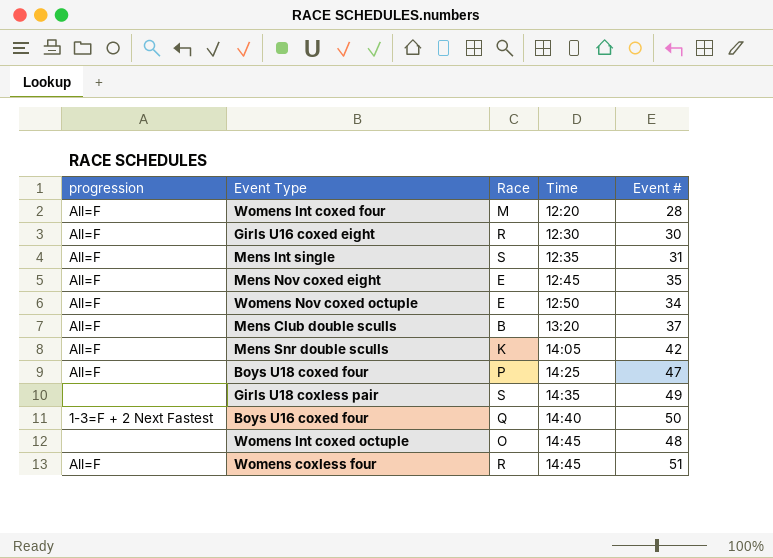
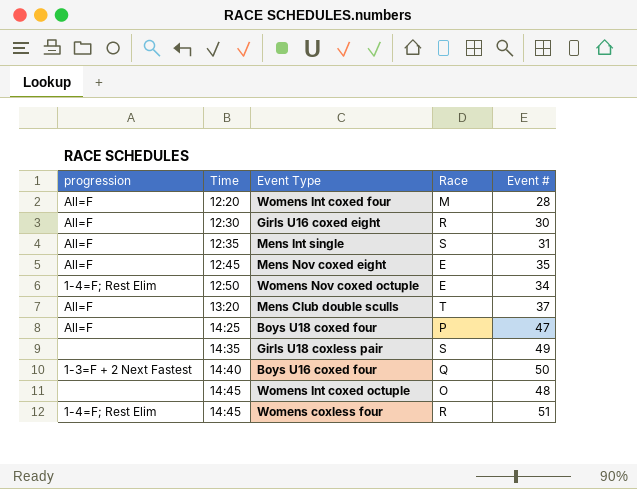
column Time | position: 4 -> 2
row Mens Snr double sculls: All=F | K | 14:05 | 42 -> none
Womens Nov coxed octuple | progression: All=F -> 1-4=F; Rest Elim
Mens Club double sculls | Race: B -> T
Womens coxless four | progression: All=F -> 1-4=F; Rest Elim

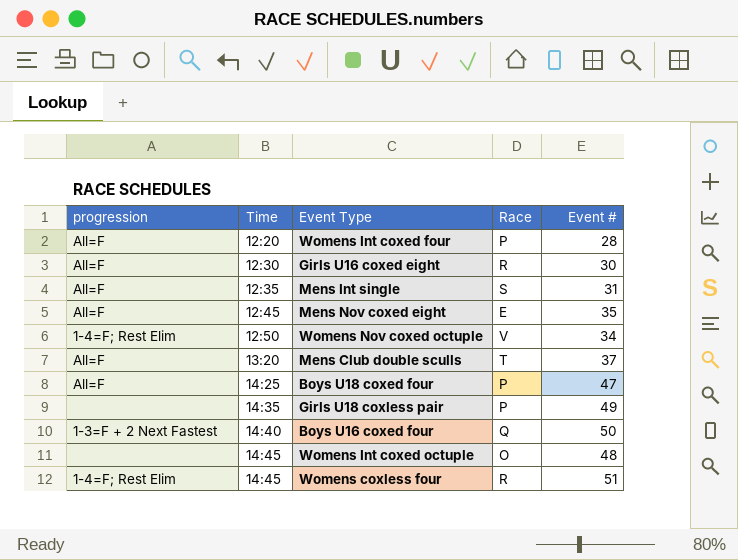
Womens Int coxed four | Race: M -> P
Womens Nov coxed octuple | Race: E -> V
Girls U18 coxless pair | Race: S -> P

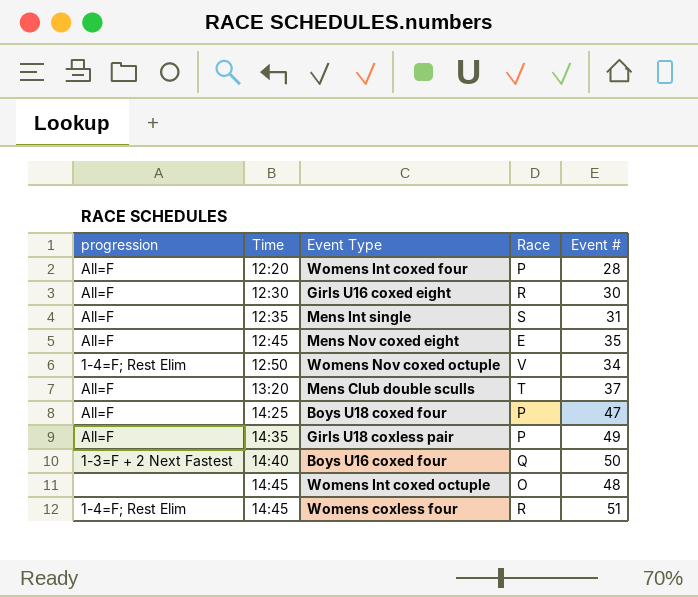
Girls U18 coxless pair | progression: none -> All=F

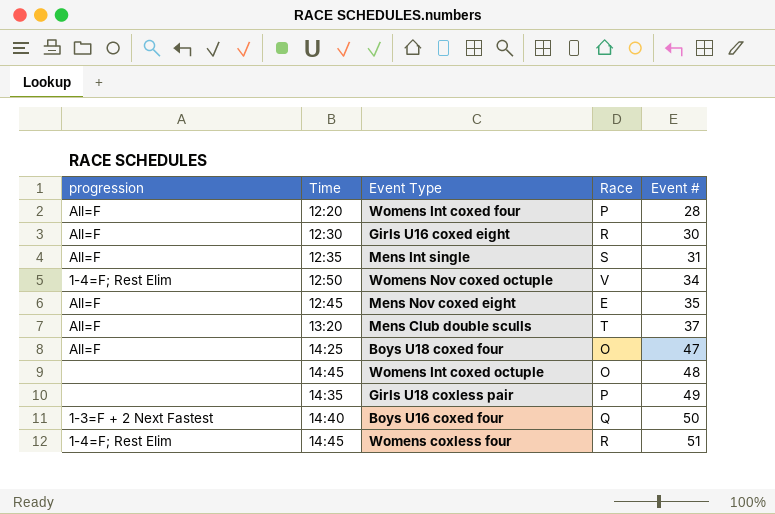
row order: Time ascending -> Event # ascending
Boys U18 coxed four | Race: P -> O
Girls U18 coxless pair | progression: All=F -> none

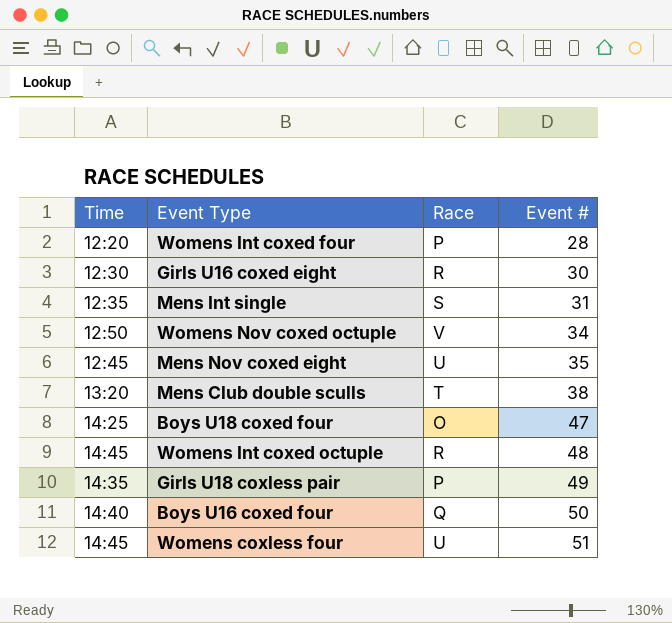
column progression | position: 1 -> none
Mens Nov coxed eight | Race: E -> U
Mens Club double sculls | Event #: 37 -> 38
Womens Int coxed octuple | Race: O -> R
Womens coxless four | Race: R -> U

